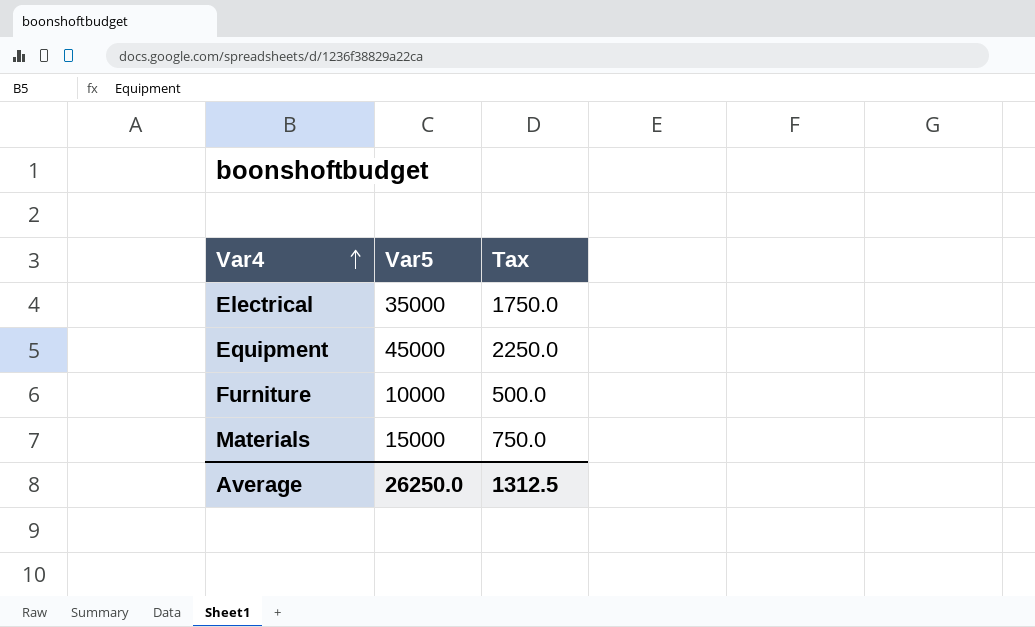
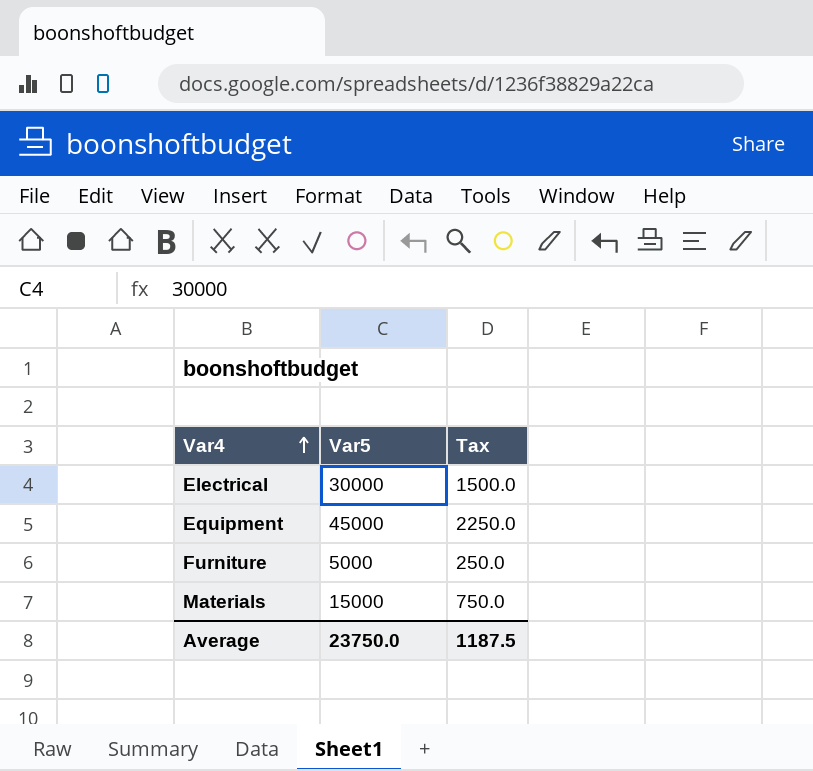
Electrical | Var5: 35000 -> 30000
Electrical | Tax: 1750.0 -> 1500.0
Furniture | Var5: 10000 -> 5000
Furniture | Tax: 500.0 -> 250.0
Average | Var5: 26250.0 -> 23750.0
Average | Tax: 1312.5 -> 1187.5

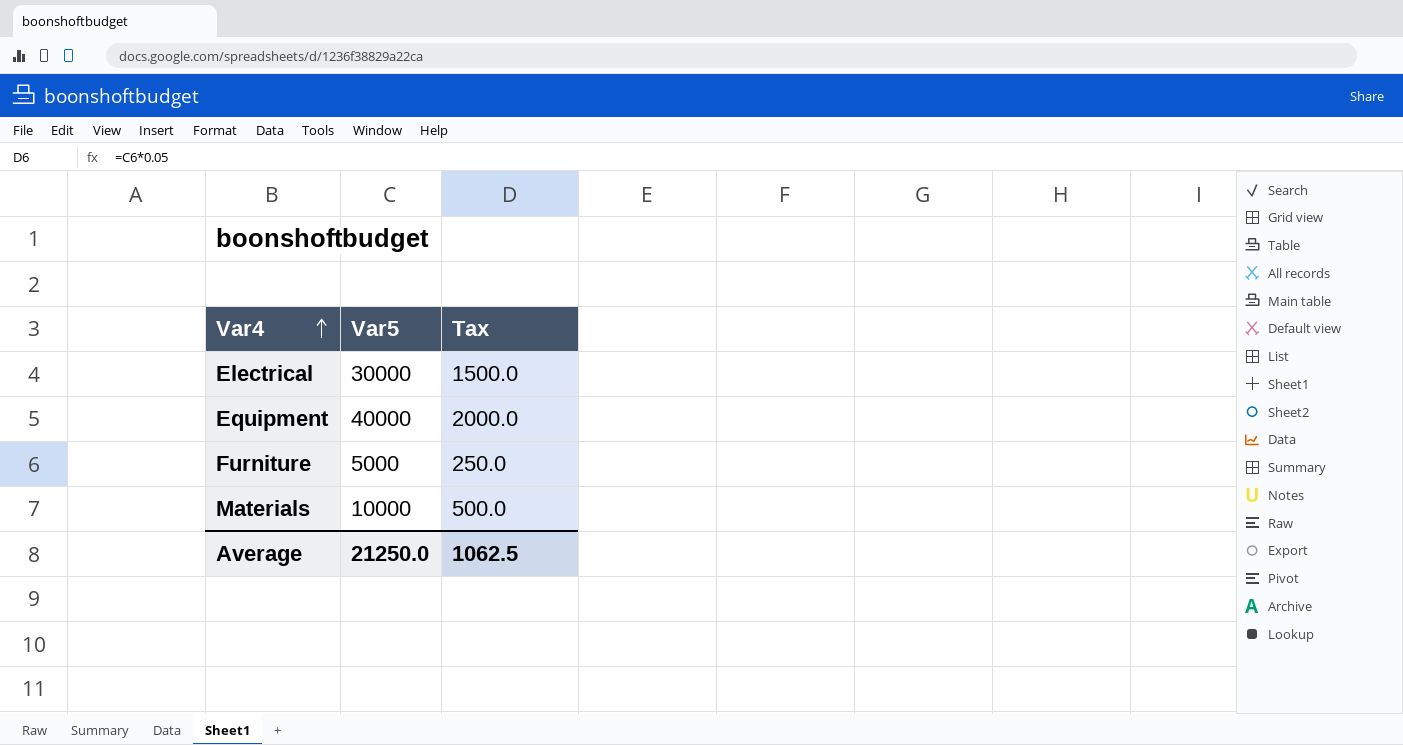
Equipment | Var5: 45000 -> 40000
Equipment | Tax: 2250.0 -> 2000.0
Materials | Var5: 15000 -> 10000
Materials | Tax: 750.0 -> 500.0
Average | Var5: 23750.0 -> 21250.0
Average | Tax: 1187.5 -> 1062.5

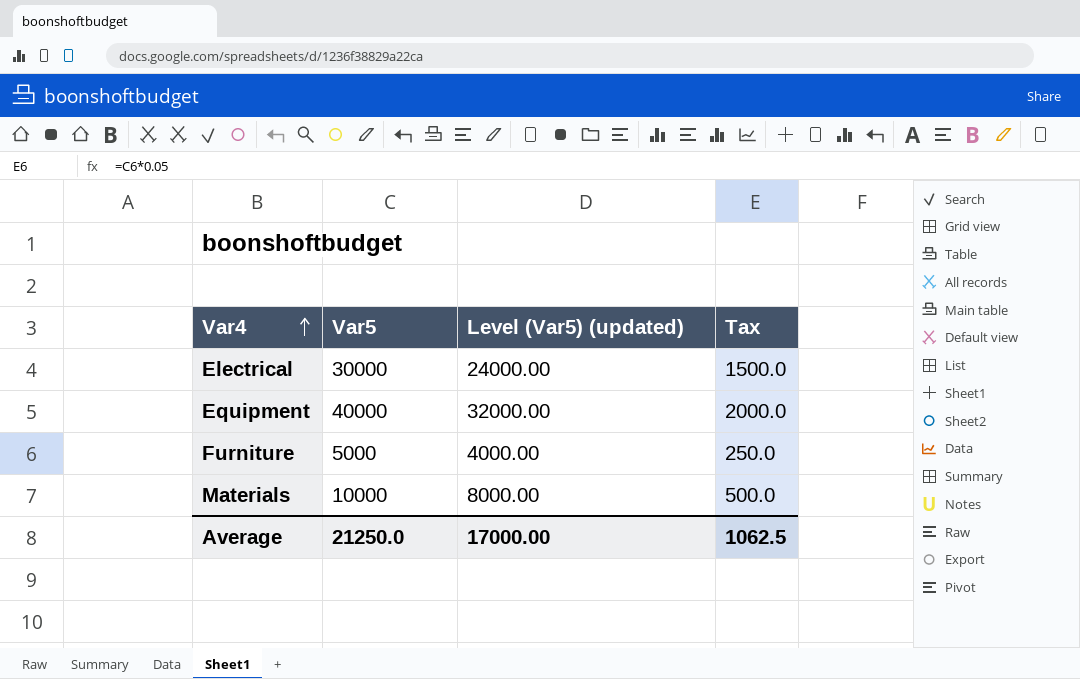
column Level (Var5) (updated) | formula: none -> [Var5] * 0.8

